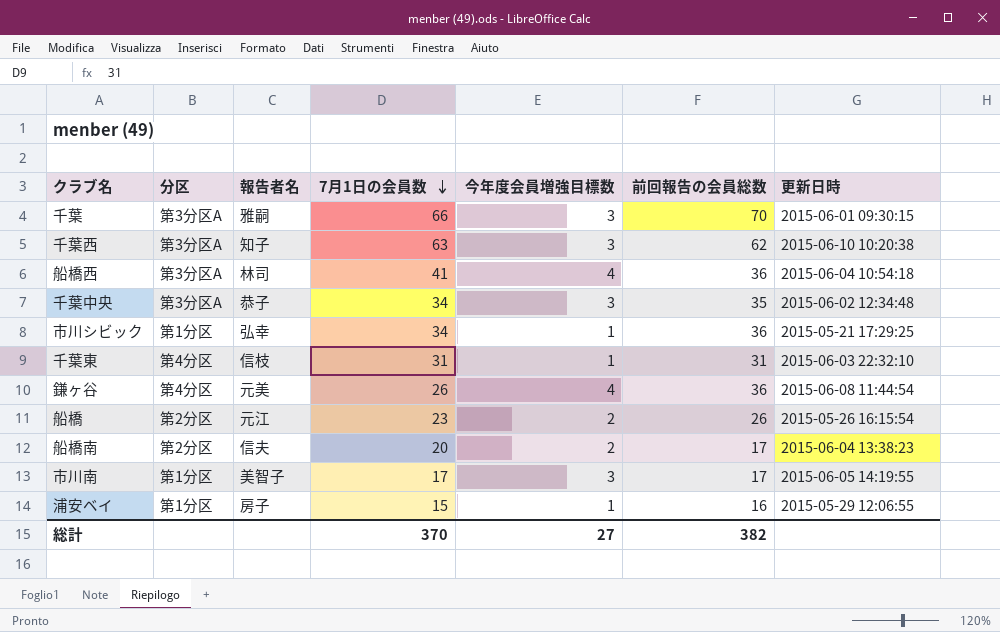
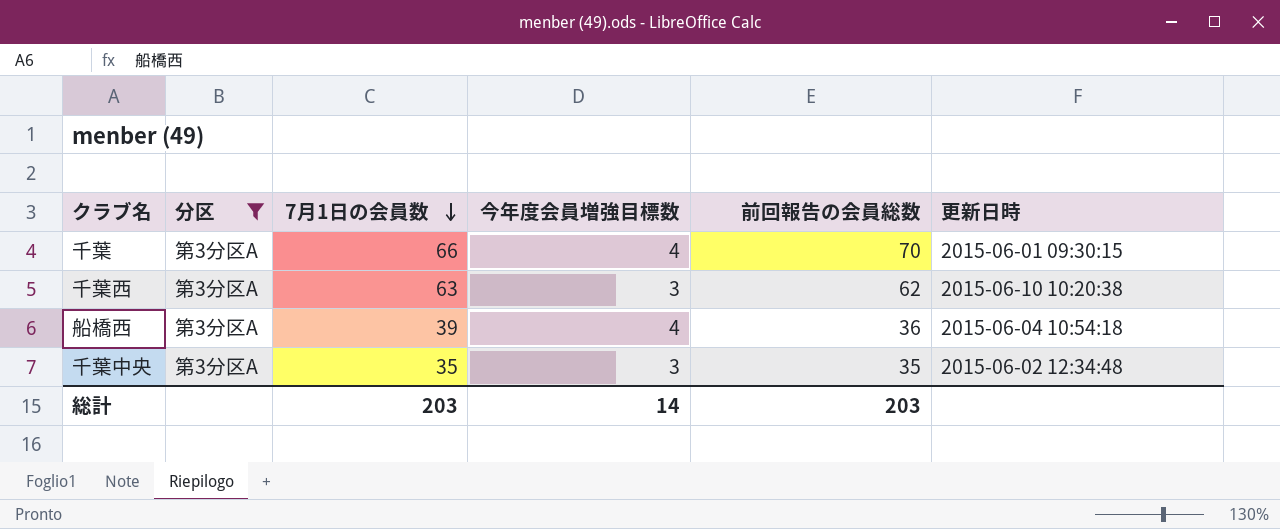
filter: none -> 分区 = 第3分区A
column 報告者名 | position: 3 -> none
千葉 | 今年度会員増強目標数: 3 -> 4
船橋西 | 7月1日の会員数: 41 -> 39
千葉中央 | 7月1日の会員数: 34 -> 35
総計 | 7月1日の会員数: 370 -> 203
総計 | 今年度会員増強目標数: 27 -> 14
総計 | 前回報告の会員総数: 382 -> 203

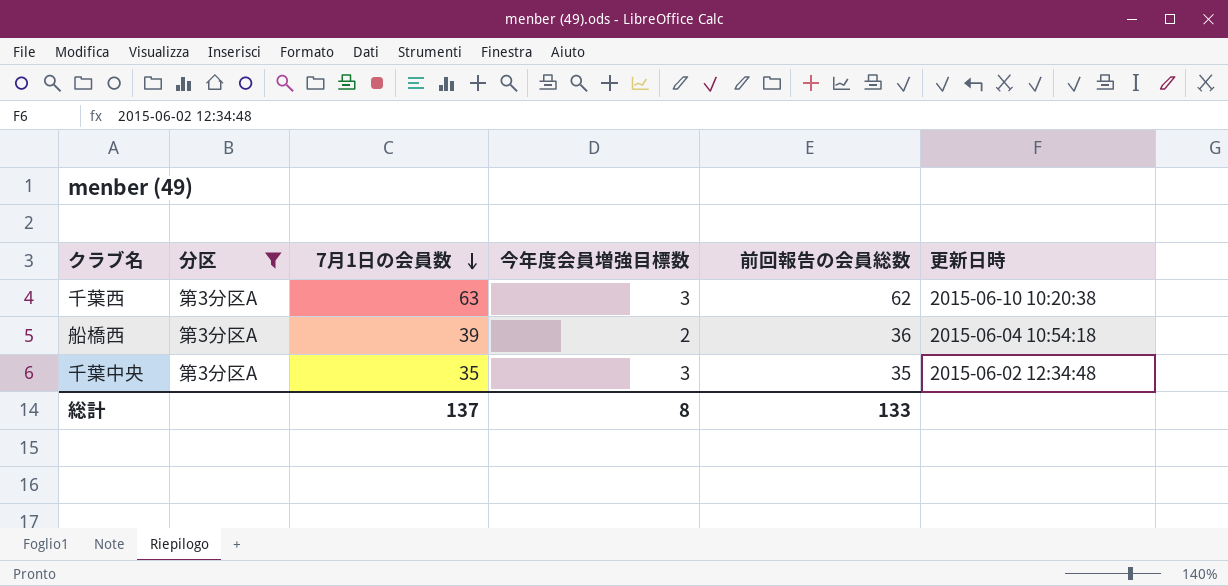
row 千葉: 第3分区A | 66 | 4 | 70 | 2015-06-01 09:30:15 -> none
船橋西 | 今年度会員増強目標数: 4 -> 2
総計 | 7月1日の会員数: 203 -> 137
総計 | 今年度会員増強目標数: 14 -> 8
総計 | 前回報告の会員総数: 203 -> 133

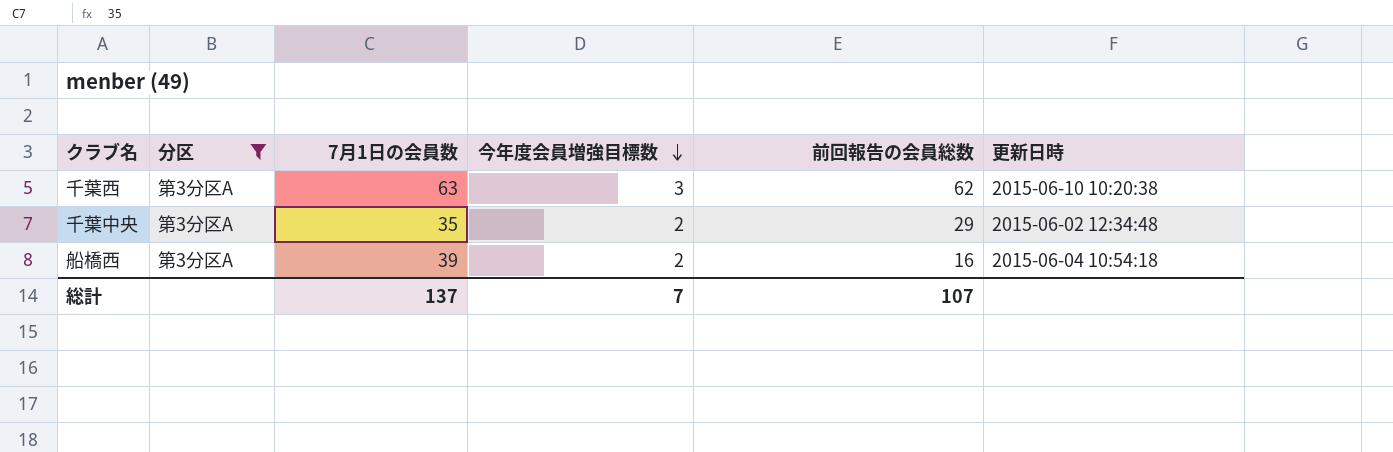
row order: 7月1日の会員数 descending -> 今年度会員増強目標数 descending
千葉中央 | 今年度会員増強目標数: 3 -> 2
千葉中央 | 前回報告の会員総数: 35 -> 29
船橋西 | 前回報告の会員総数: 36 -> 16
総計 | 今年度会員増強目標数: 8 -> 7
総計 | 前回報告の会員総数: 133 -> 107

